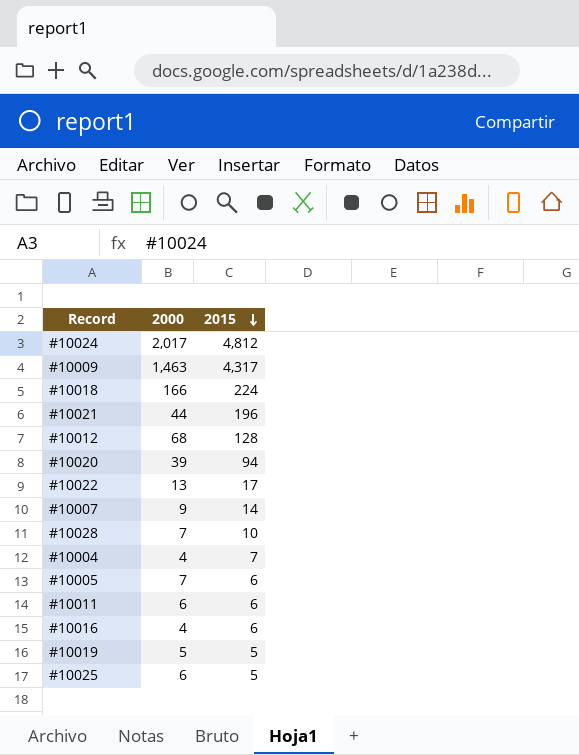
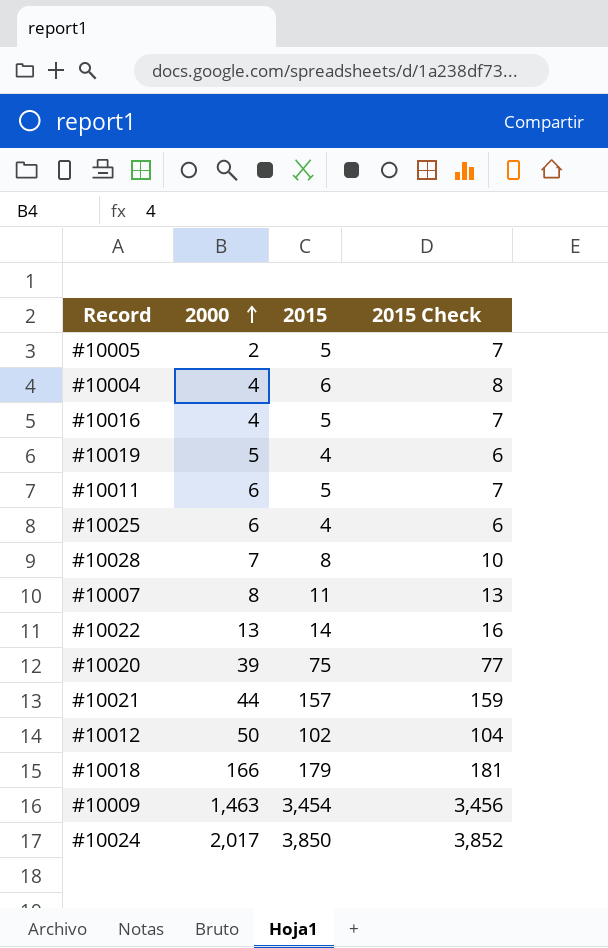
row order: 2015 descending -> 2000 ascending
column 2015 Check | formula: none -> [2015] + 2
#10005 | 2000: 7 -> 2
#10005 | 2015: 6 -> 5
#10004 | 2015: 7 -> 6
#10016 | 2015: 6 -> 5
#10019 | 2015: 5 -> 4
#10011 | 2015: 6 -> 5
#10025 | 2015: 5 -> 4
#10028 | 2015: 10 -> 8
#10007 | 2000: 9 -> 8
#10007 | 2015: 14 -> 11
#10022 | 2015: 17 -> 14
#10020 | 2015: 94 -> 75
#10021 | 2015: 196 -> 157
#10012 | 2000: 68 -> 50
#10012 | 2015: 128 -> 102
#10018 | 2015: 224 -> 179
#10009 | 2015: 4,317 -> 3,454
#10024 | 2015: 4,812 -> 3,850

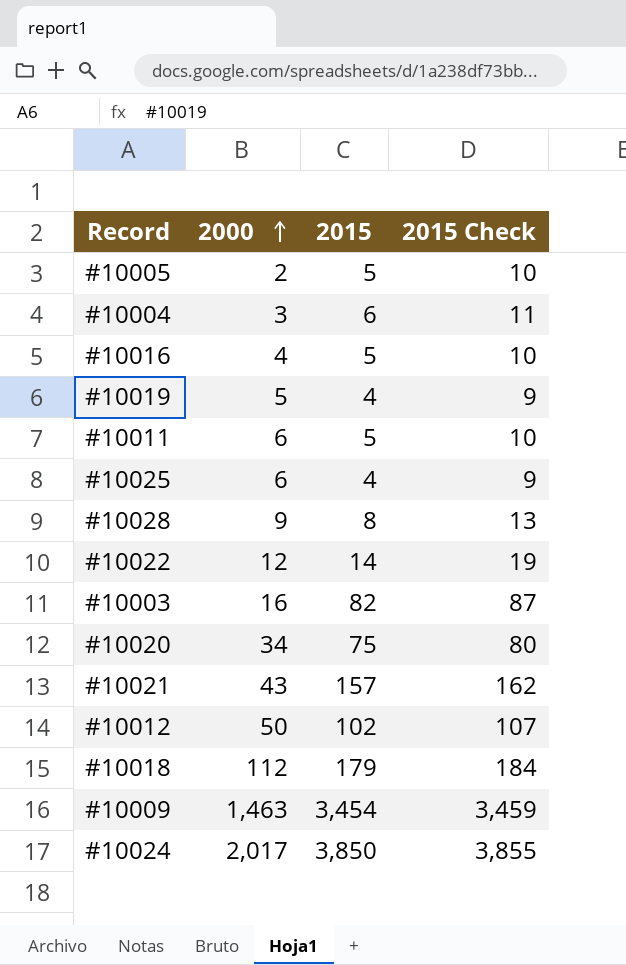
column 2015 Check | formula: [2015] + 2 -> [2015] + 5
row #10007: 8 | 11 | 13 -> none
#10004 | 2000: 4 -> 3
#10028 | 2000: 7 -> 9
#10022 | 2000: 13 -> 12
row #10003: none -> 16 | 82 | 87
#10020 | 2000: 39 -> 34
#10021 | 2000: 44 -> 43
#10018 | 2000: 166 -> 112

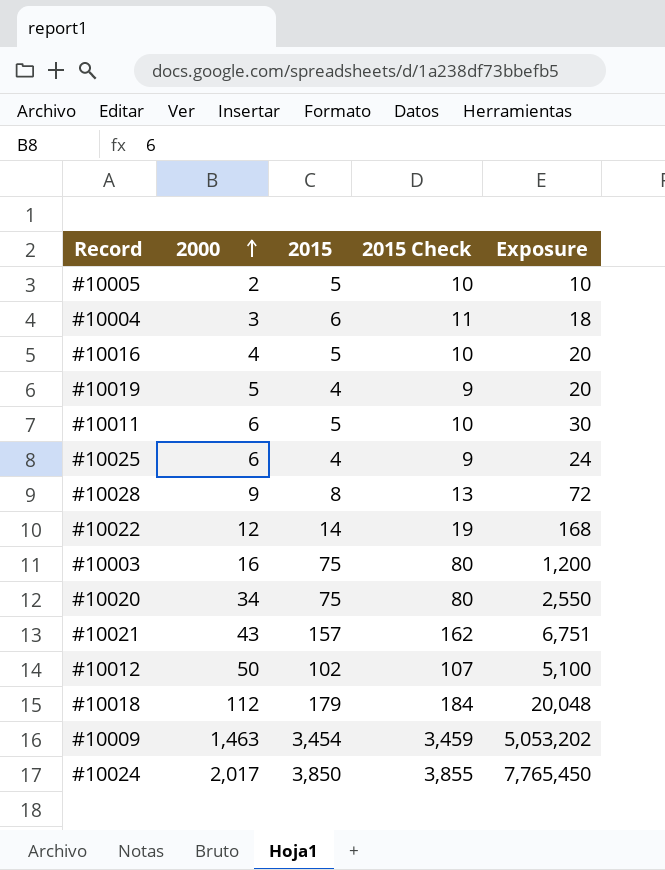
column Exposure | formula: none -> [2000] * [2015]
#10003 | 2015: 82 -> 75
#10003 | 2015 Check: 87 -> 80

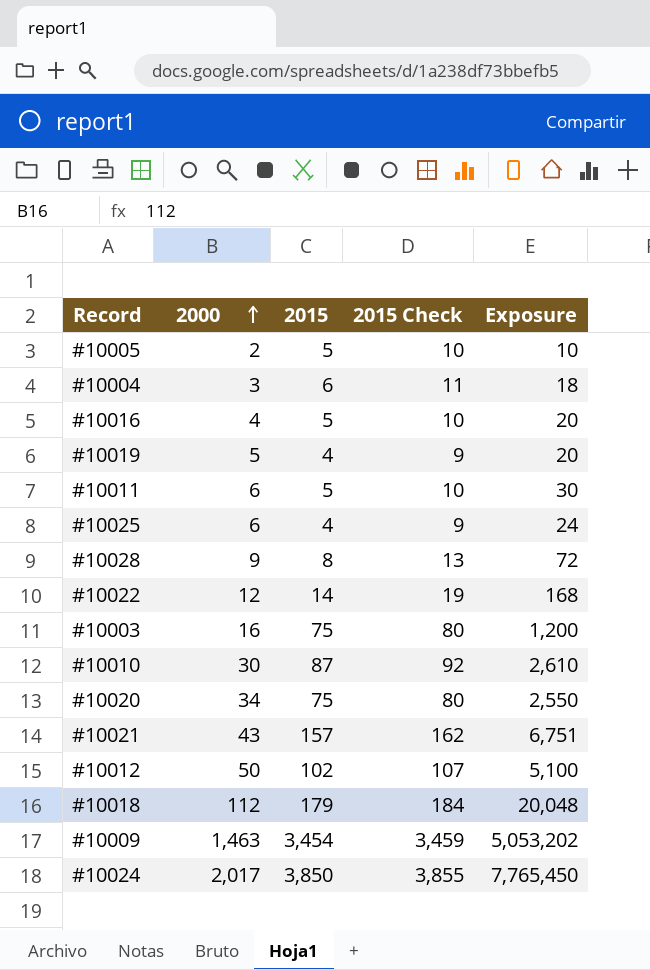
row #10010: none -> 30 | 87 | 92 | 2,610

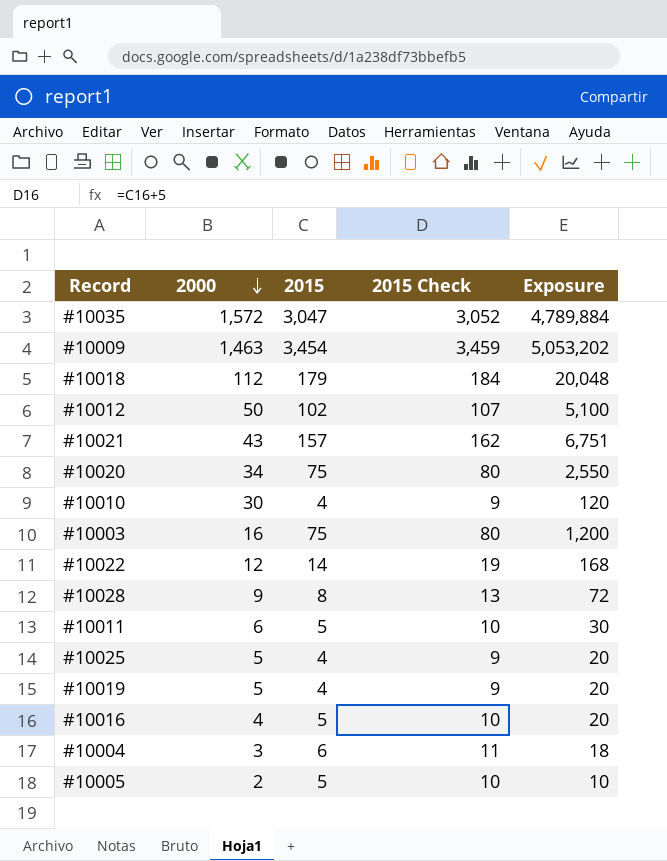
row order: 2000 ascending -> 2000 descending
row #10024: 2,017 | 3,850 | 3,855 | 7,765,450 -> none
row #10035: none -> 1,572 | 3,047 | 3,052 | 4,789,884
#10010 | 2015: 87 -> 4
#10010 | 2015 Check: 92 -> 9
#10010 | Exposure: 2,610 -> 120
#10025 | 2000: 6 -> 5
#10025 | Exposure: 24 -> 20

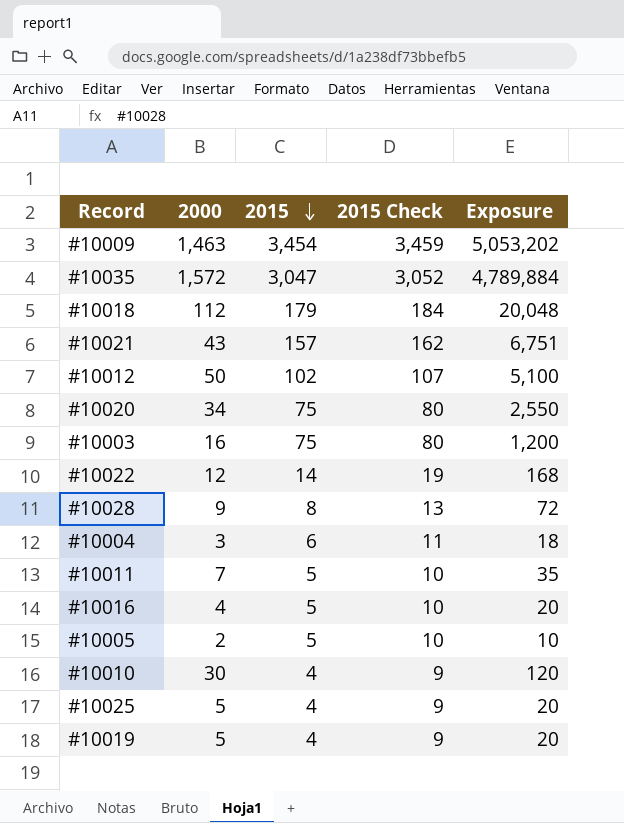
row order: 2000 descending -> 2015 descending
#10011 | 2000: 6 -> 7
#10011 | Exposure: 30 -> 35

